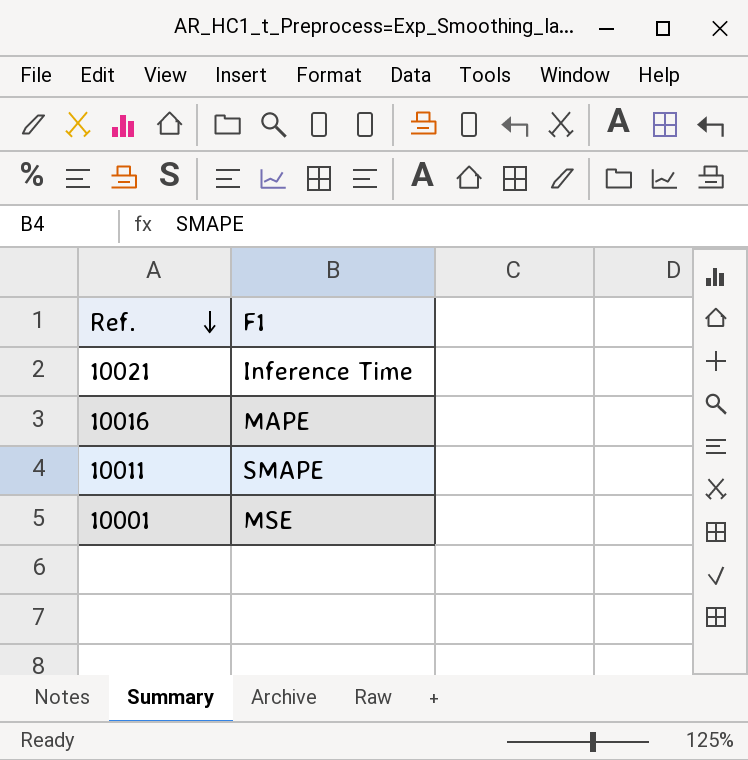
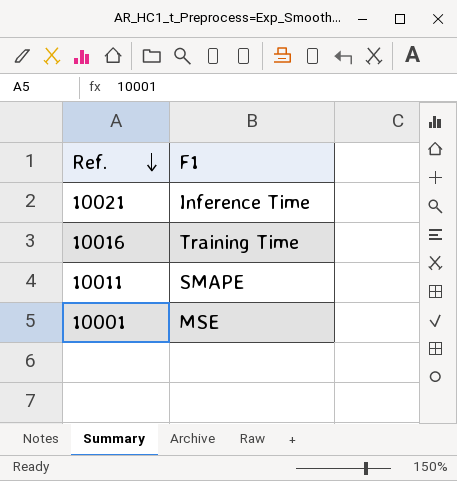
10016 | F1: MAPE -> Training Time

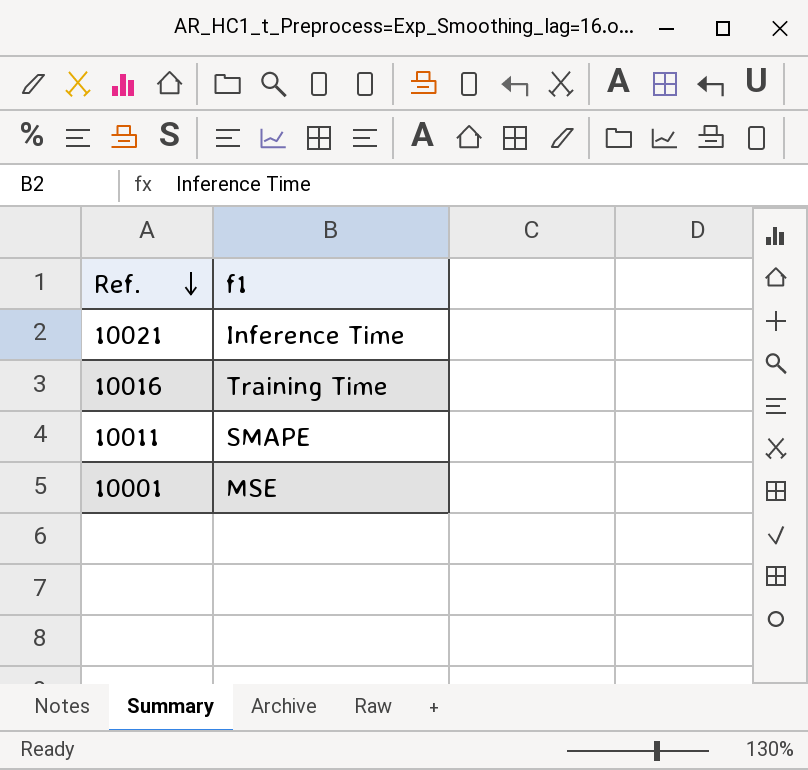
column name: F1 -> f1

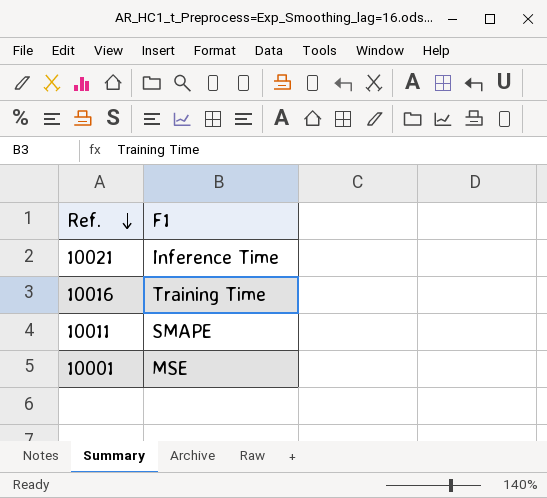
column name: f1 -> F1

